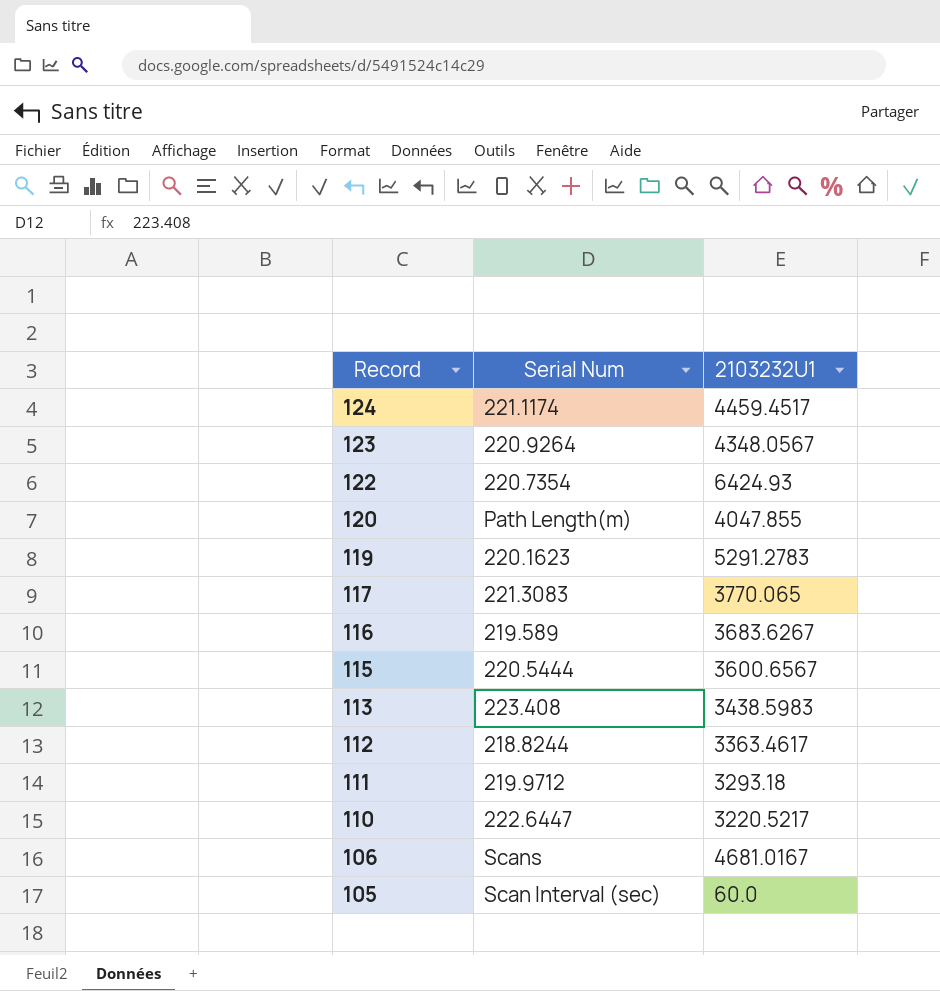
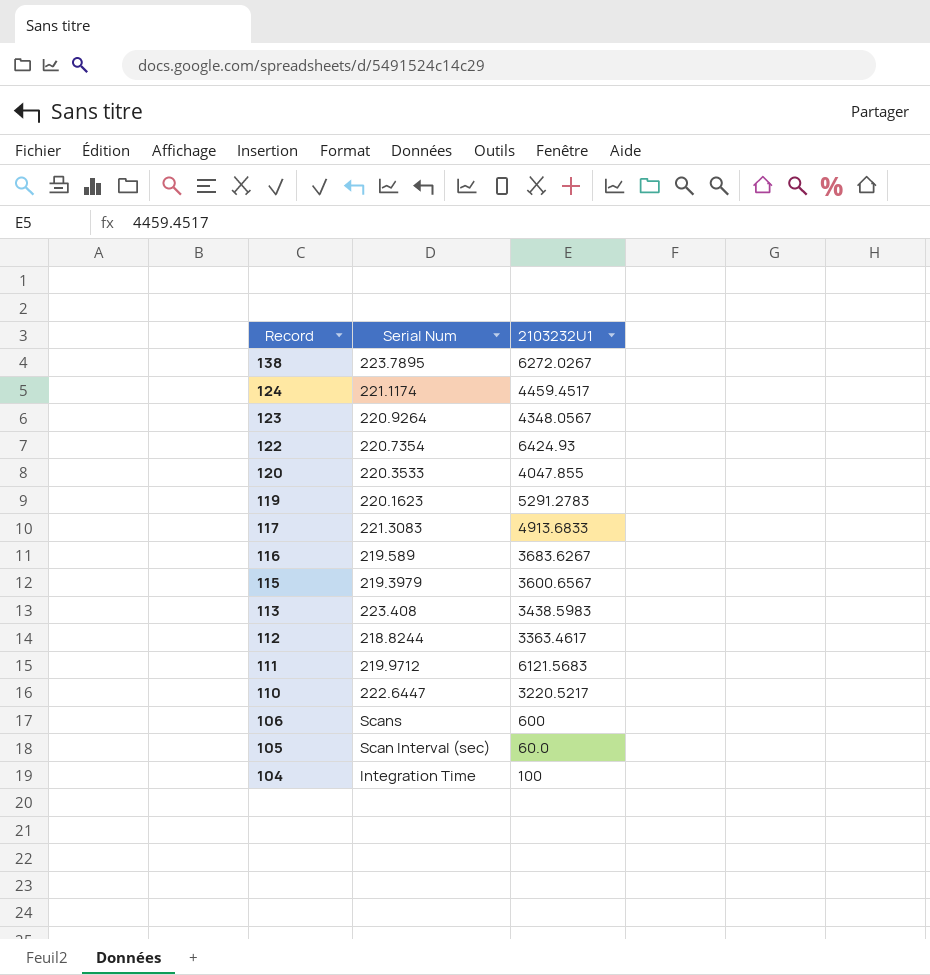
row 138: none -> 223.7895 | 6272.0267
120 | Serial Num: Path Length(m) -> 220.3533
117 | 2103232U1: 3770.065 -> 4913.6833
115 | Serial Num: 220.5444 -> 219.3979
111 | 2103232U1: 3293.18 -> 6121.5683
106 | 2103232U1: 4681.0167 -> 600
row 104: none -> Integration Time | 100

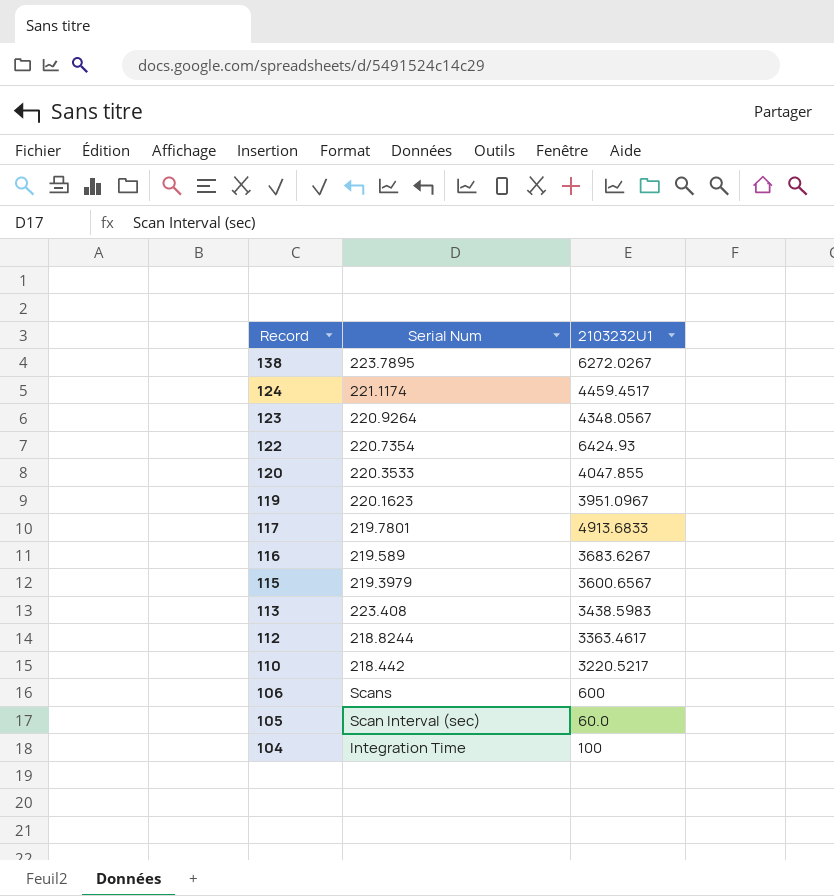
row 111: 219.9712 | 6121.5683 -> none
119 | 2103232U1: 5291.2783 -> 3951.0967
117 | Serial Num: 221.3083 -> 219.7801
110 | Serial Num: 222.6447 -> 218.442

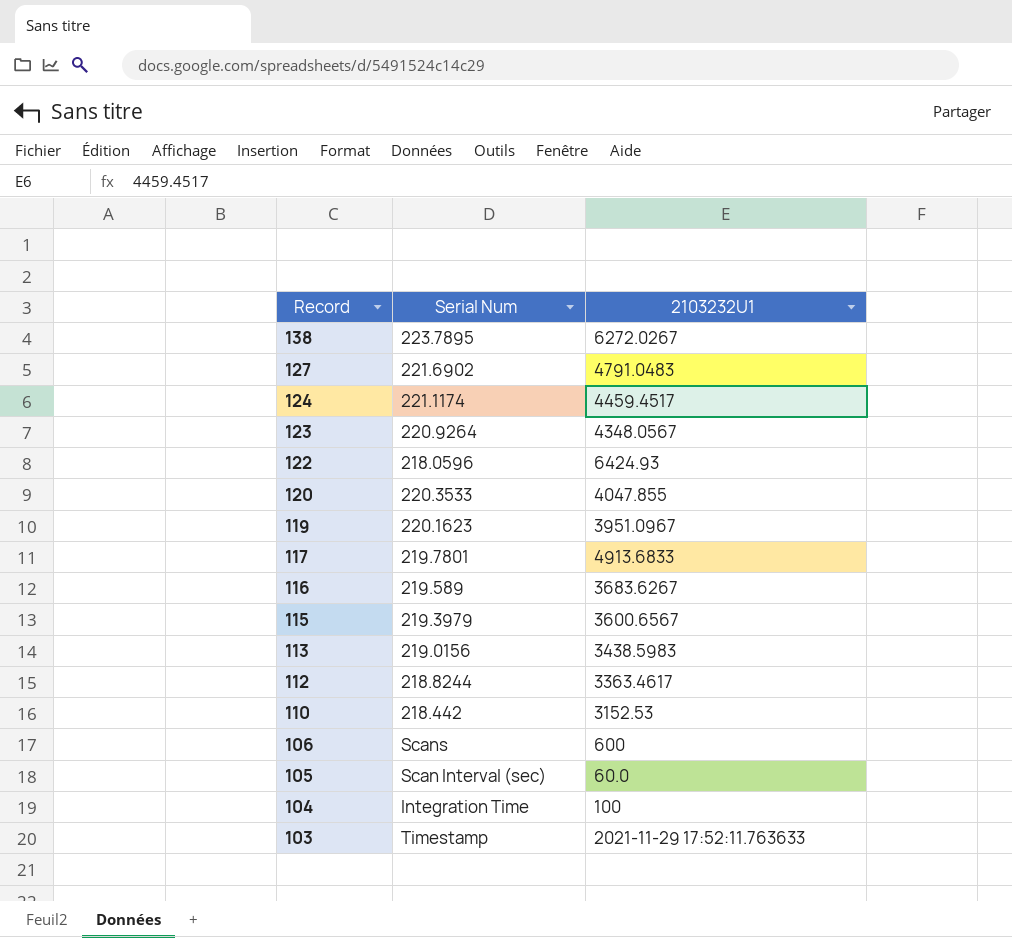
row 127: none -> 221.6902 | 4791.0483
122 | Serial Num: 220.7354 -> 218.0596
113 | Serial Num: 223.408 -> 219.0156
110 | 2103232U1: 3220.5217 -> 3152.53
row 103: none -> Timestamp | 2021-11-29 17:52:11.763633

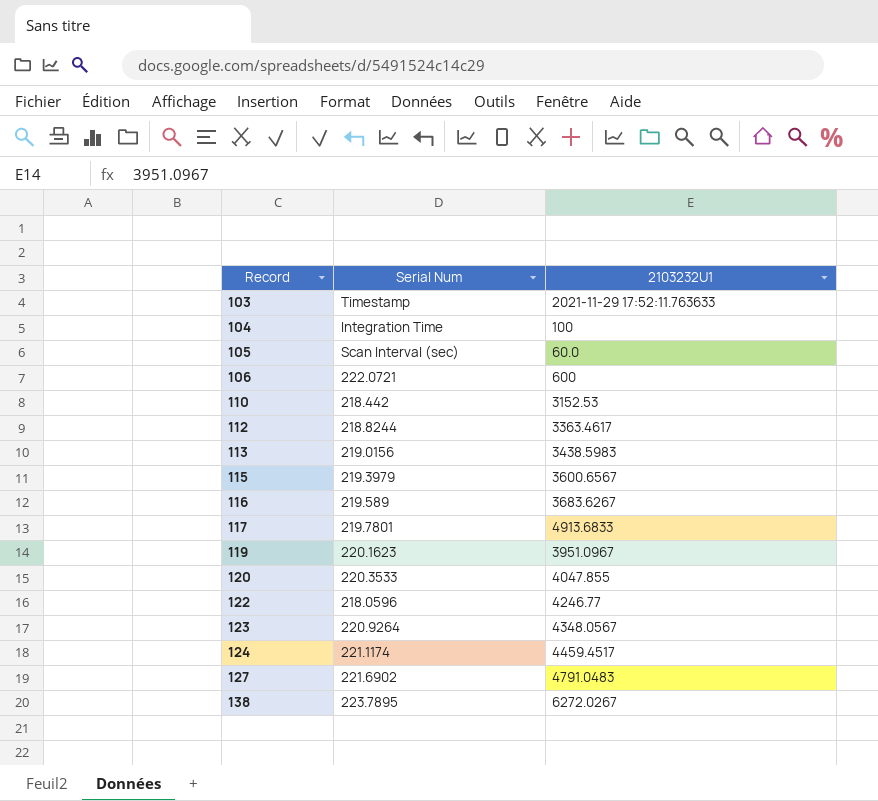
row order: Record descending -> Record ascending
106 | Serial Num: Scans -> 222.0721
122 | 2103232U1: 6424.93 -> 4246.77

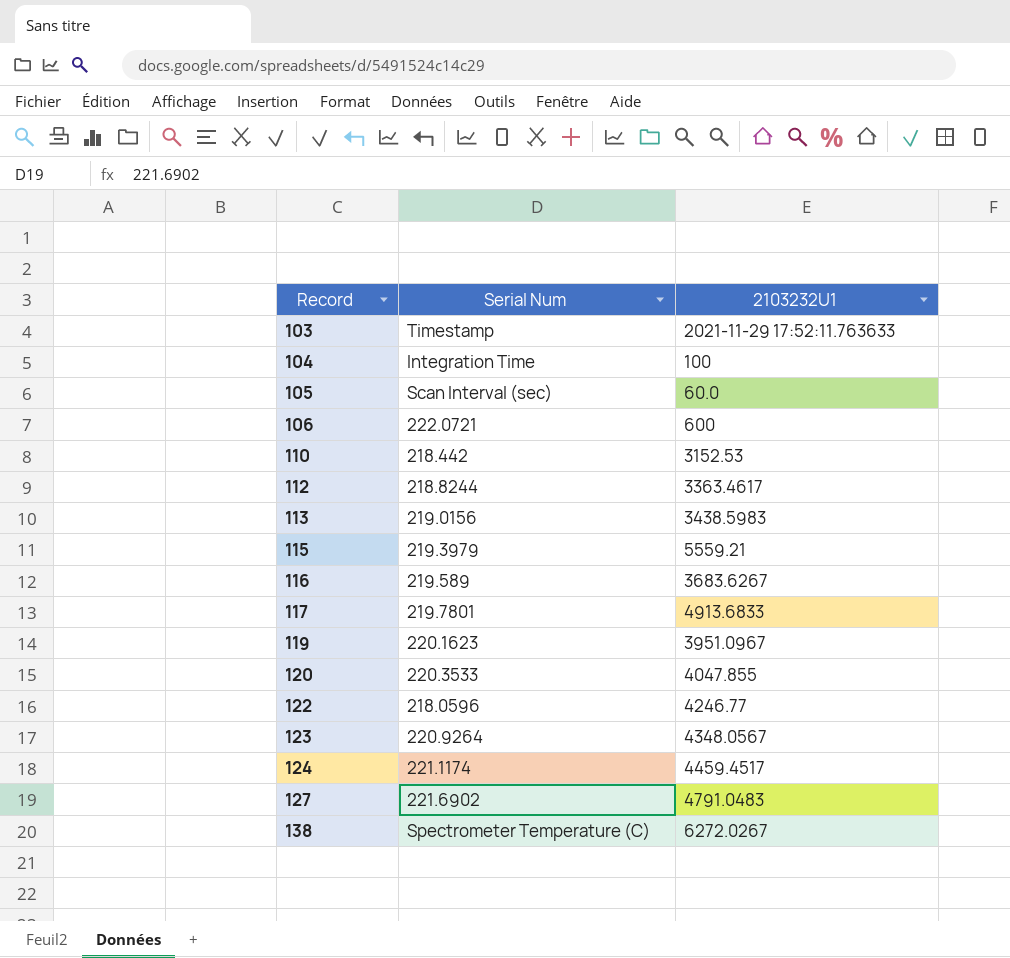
115 | 2103232U1: 3600.6567 -> 5559.21
138 | Serial Num: 223.7895 -> Spectrometer Temperature (C)

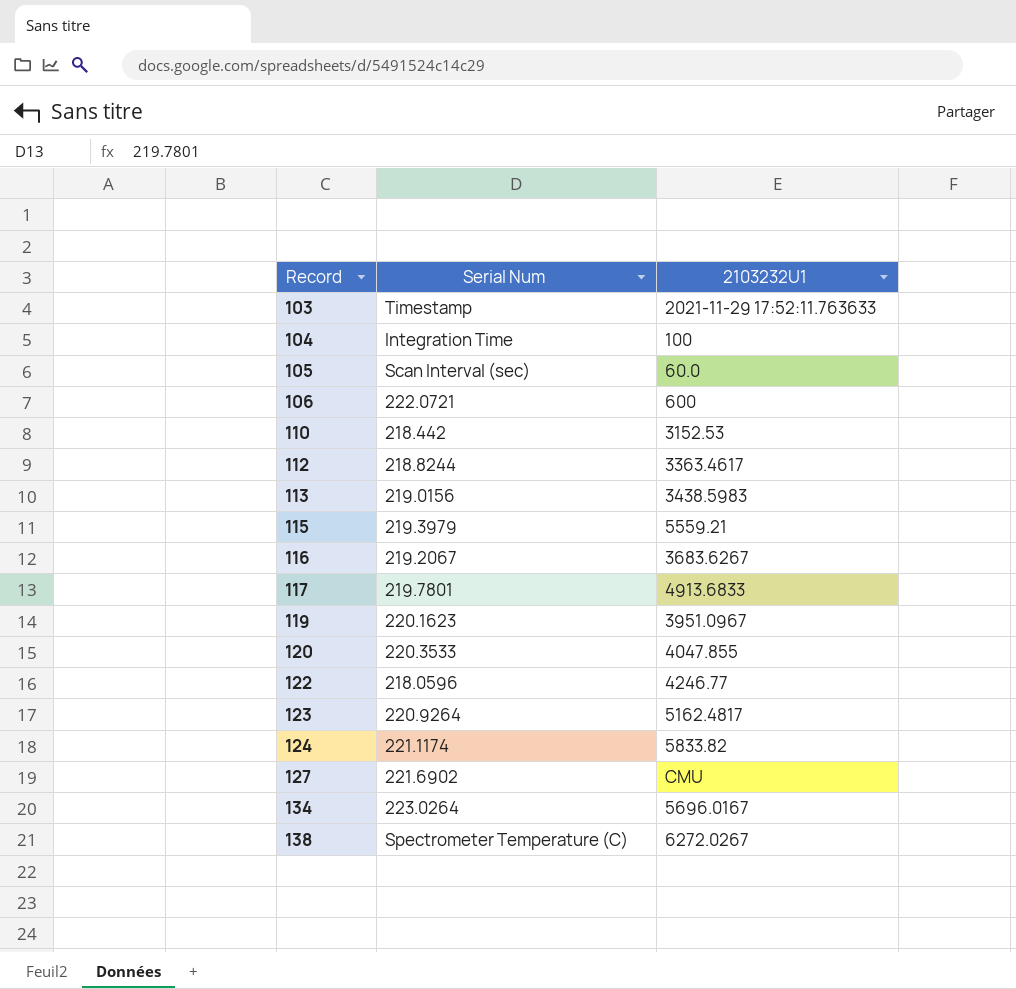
116 | Serial Num: 219.589 -> 219.2067
123 | 2103232U1: 4348.0567 -> 5162.4817
124 | 2103232U1: 4459.4517 -> 5833.82
127 | 2103232U1: 4791.0483 -> CMU
row 134: none -> 223.0264 | 5696.0167

